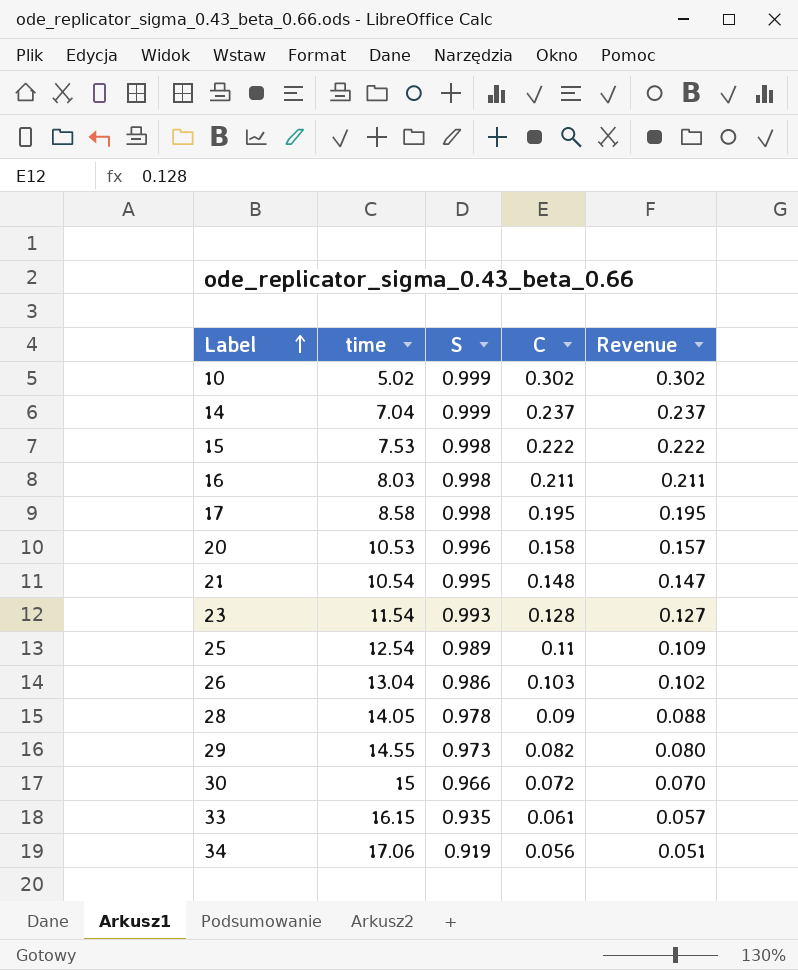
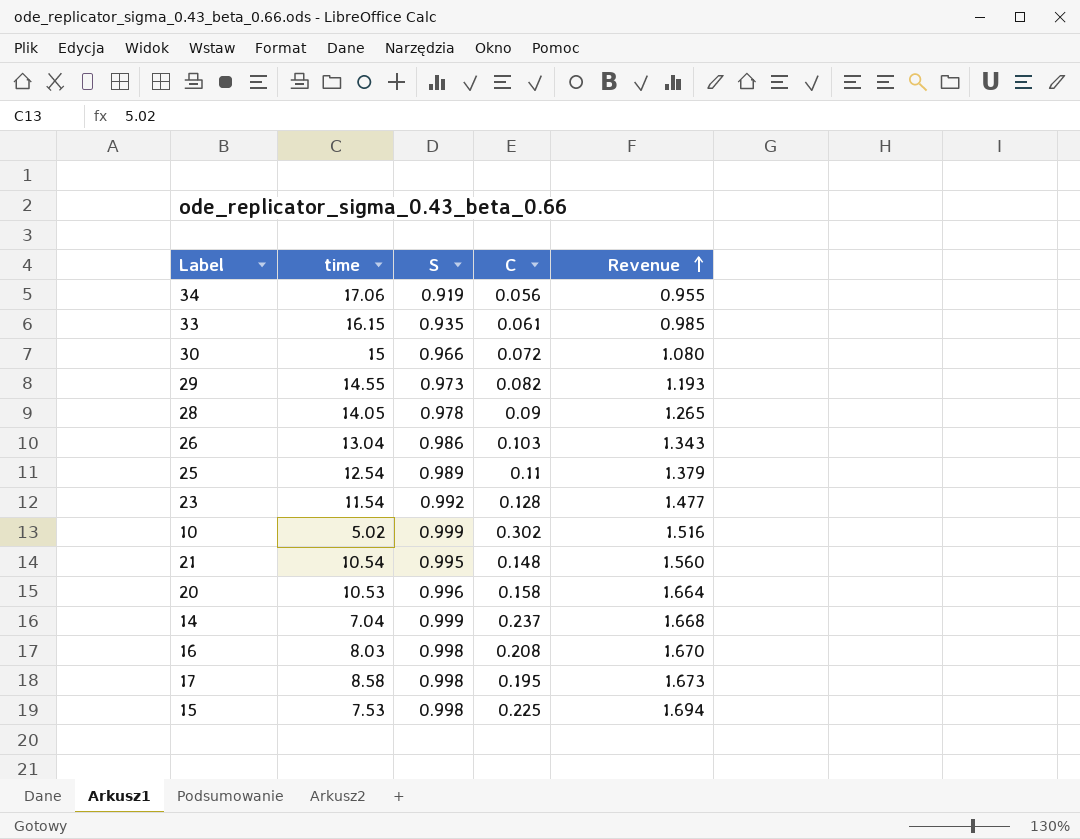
row order: Label ascending -> Revenue ascending
column Revenue | formula: [S] * [C] -> [time] * [C]
23 | S: 0.993 -> 0.992
16 | C: 0.211 -> 0.208
15 | C: 0.222 -> 0.225

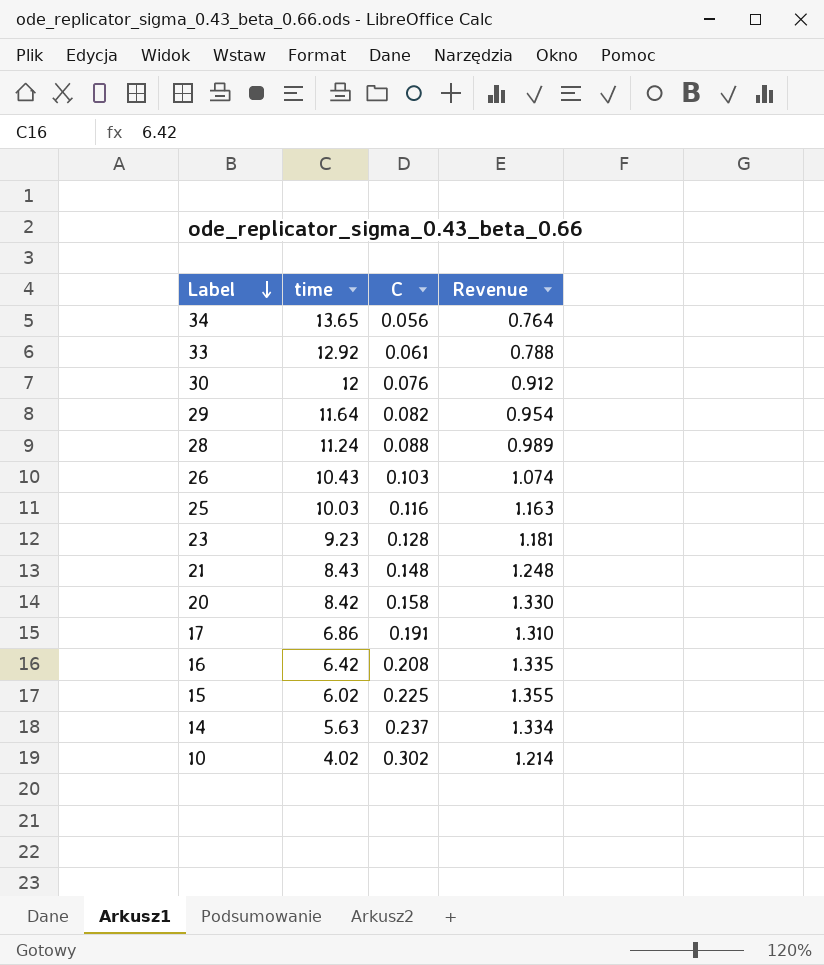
row order: Revenue ascending -> Label descending
column S | position: 3 -> none
34 | time: 17.06 -> 13.65
34 | Revenue: 0.955 -> 0.764
33 | time: 16.15 -> 12.92
33 | Revenue: 0.985 -> 0.788
30 | time: 15 -> 12
30 | C: 0.072 -> 0.076
30 | Revenue: 1.080 -> 0.912
29 | time: 14.55 -> 11.64
29 | Revenue: 1.193 -> 0.954
28 | time: 14.05 -> 11.24
28 | C: 0.09 -> 0.088
28 | Revenue: 1.265 -> 0.989
26 | time: 13.04 -> 10.43
26 | Revenue: 1.343 -> 1.074
25 | time: 12.54 -> 10.03
25 | C: 0.11 -> 0.116
25 | Revenue: 1.379 -> 1.163
23 | time: 11.54 -> 9.23
23 | Revenue: 1.477 -> 1.181
21 | time: 10.54 -> 8.43
21 | Revenue: 1.560 -> 1.248
20 | time: 10.53 -> 8.42
20 | Revenue: 1.664 -> 1.330
17 | time: 8.58 -> 6.86
17 | C: 0.195 -> 0.191
17 | Revenue: 1.673 -> 1.310
16 | time: 8.03 -> 6.42
16 | Revenue: 1.670 -> 1.335
15 | time: 7.53 -> 6.02
15 | Revenue: 1.694 -> 1.355
14 | time: 7.04 -> 5.63
14 | Revenue: 1.668 -> 1.334
10 | time: 5.02 -> 4.02
10 | Revenue: 1.516 -> 1.214

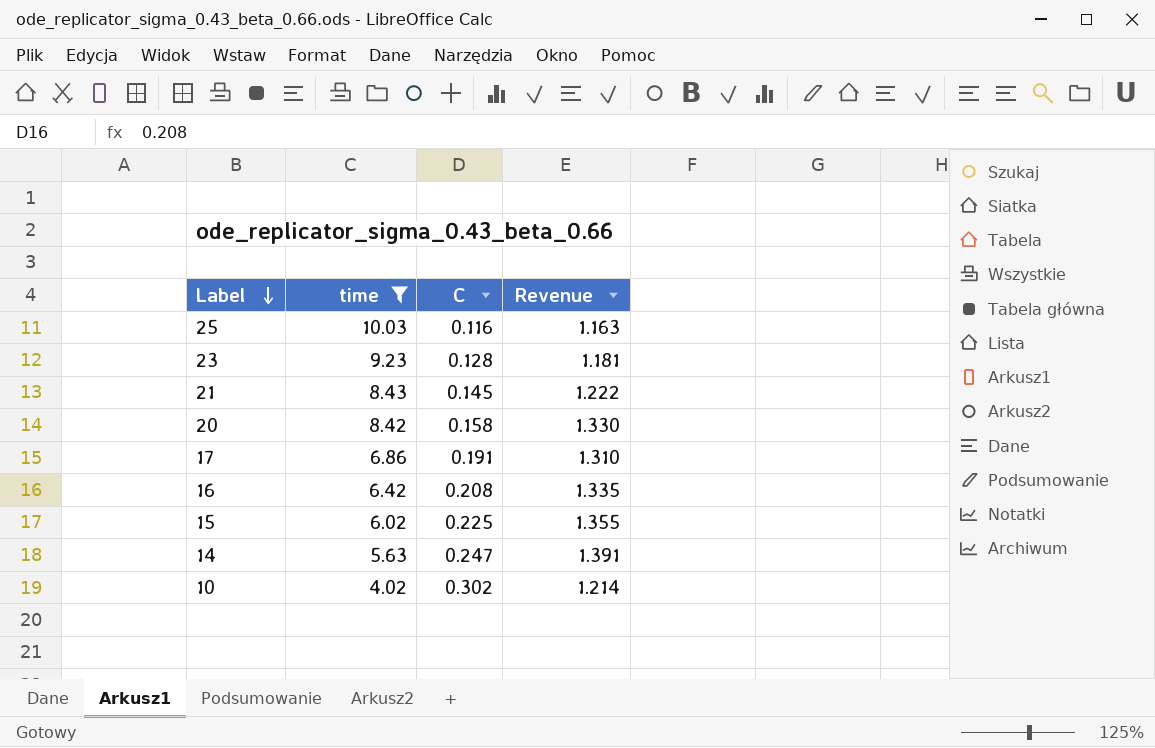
filter: none -> time <= 10.03
21 | C: 0.148 -> 0.145
21 | Revenue: 1.248 -> 1.222
14 | C: 0.237 -> 0.247
14 | Revenue: 1.334 -> 1.391

